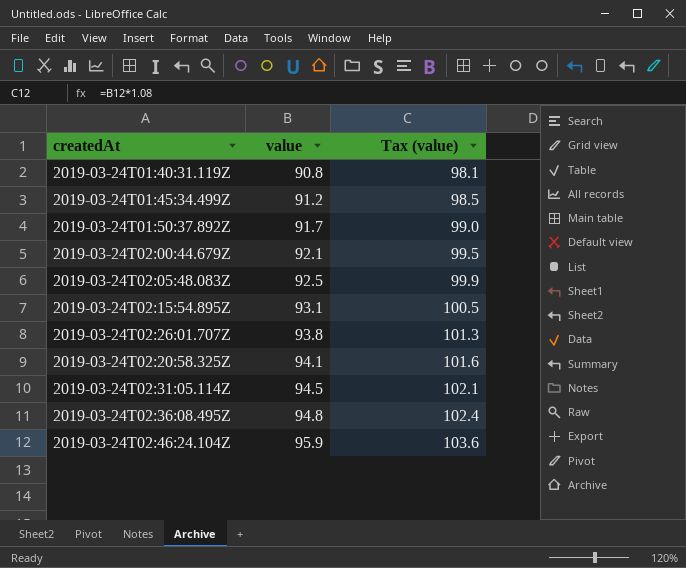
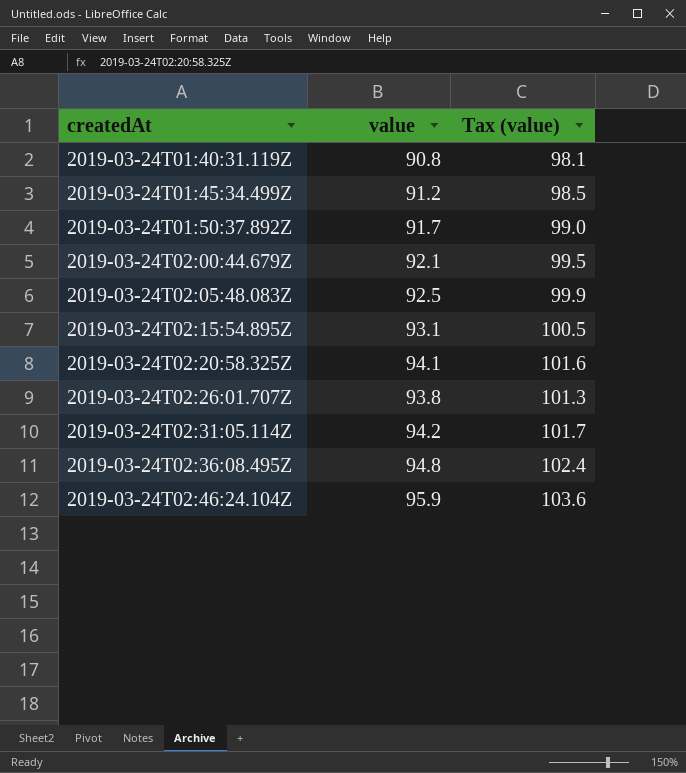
row order: value ascending -> createdAt ascending
2019-03-24T02:31:05.114Z | value: 94.5 -> 94.2
2019-03-24T02:31:05.114Z | Tax (value): 102.1 -> 101.7

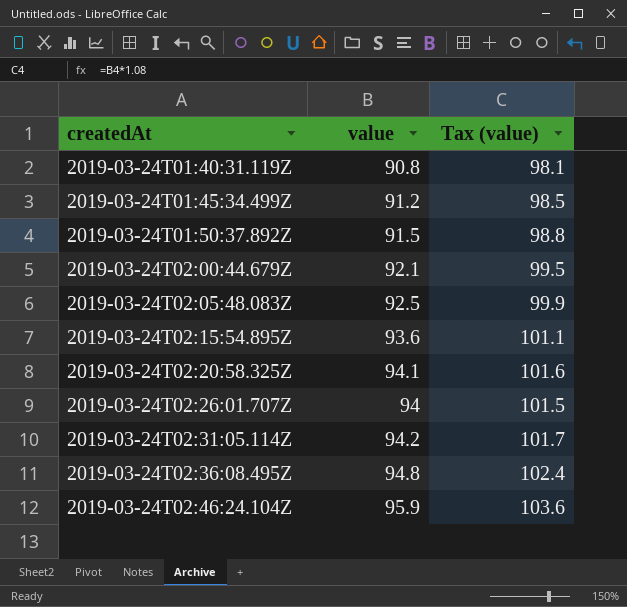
2019-03-24T01:50:37.892Z | value: 91.7 -> 91.5
2019-03-24T01:50:37.892Z | Tax (value): 99.0 -> 98.8
2019-03-24T02:15:54.895Z | value: 93.1 -> 93.6
2019-03-24T02:15:54.895Z | Tax (value): 100.5 -> 101.1
2019-03-24T02:26:01.707Z | value: 93.8 -> 94
2019-03-24T02:26:01.707Z | Tax (value): 101.3 -> 101.5

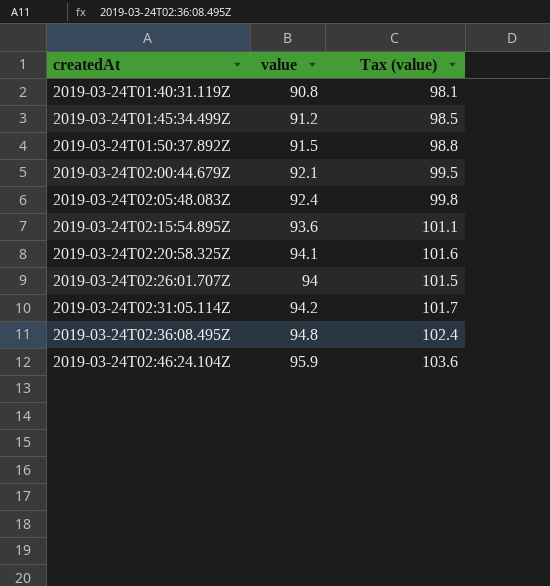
2019-03-24T02:05:48.083Z | value: 92.5 -> 92.4
2019-03-24T02:05:48.083Z | Tax (value): 99.9 -> 99.8

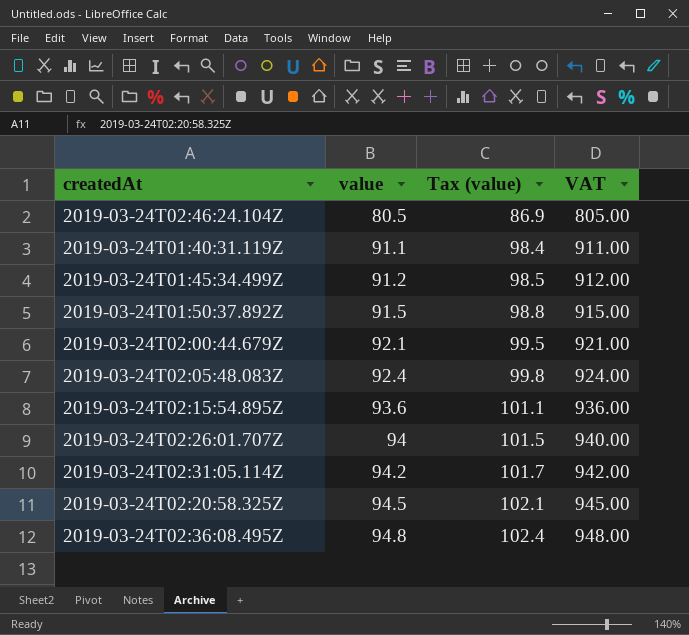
row order: createdAt ascending -> value ascending
column VAT | formula: none -> [value] * 10
2019-03-24T02:46:24.104Z | value: 95.9 -> 80.5
2019-03-24T02:46:24.104Z | Tax (value): 103.6 -> 86.9
2019-03-24T01:40:31.119Z | value: 90.8 -> 91.1
2019-03-24T01:40:31.119Z | Tax (value): 98.1 -> 98.4
2019-03-24T02:20:58.325Z | value: 94.1 -> 94.5
2019-03-24T02:20:58.325Z | Tax (value): 101.6 -> 102.1

